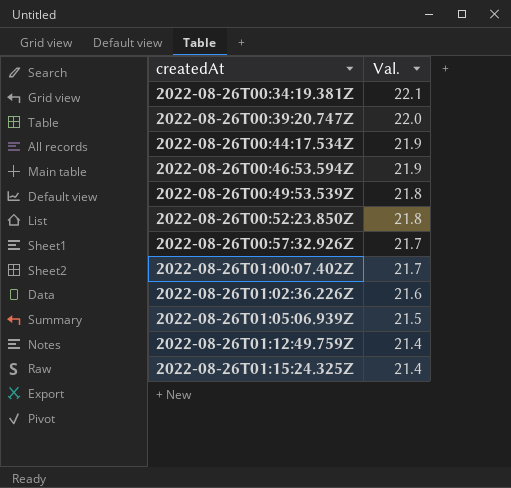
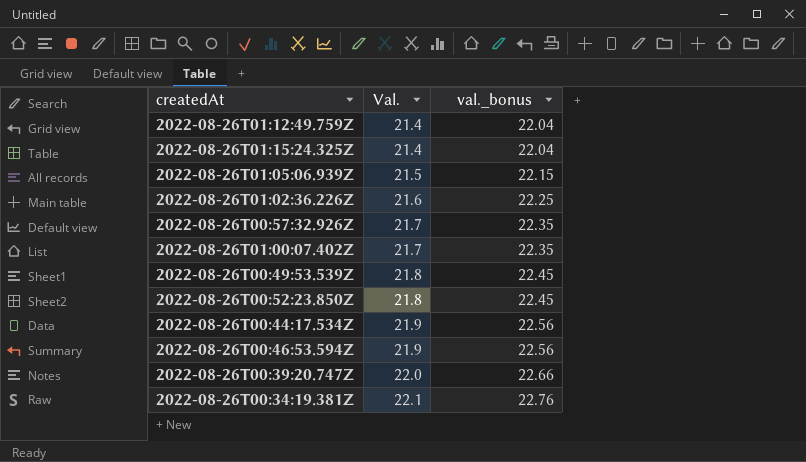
row order: createdAt ascending -> Val. ascending
column val._bonus | formula: none -> [Val.] * 1.03

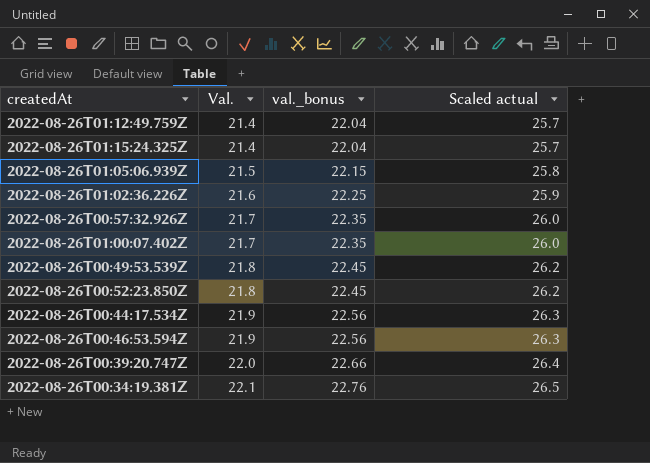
column Scaled actual | formula: none -> [Val.] * 1.2

